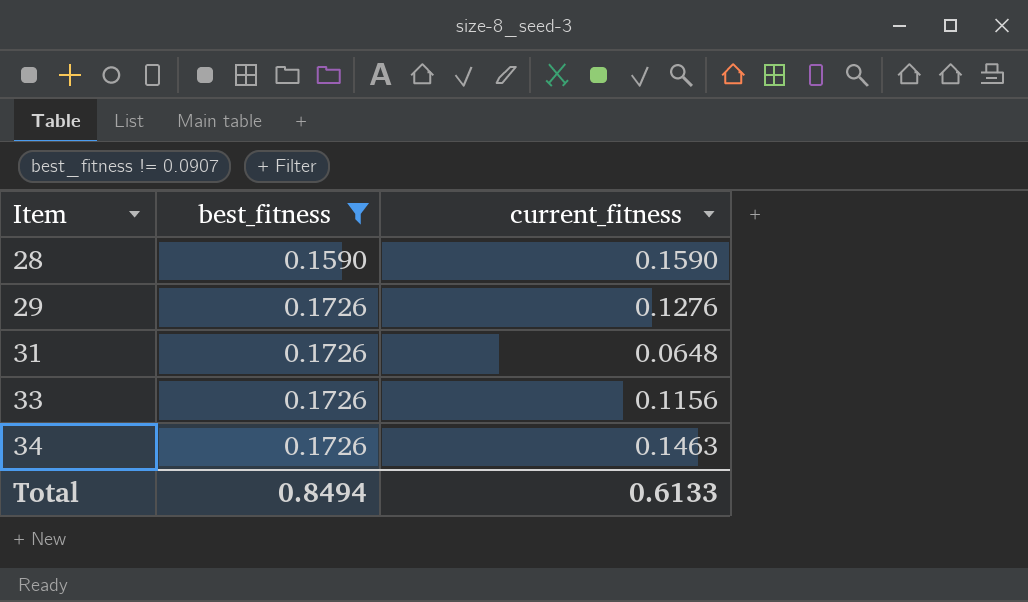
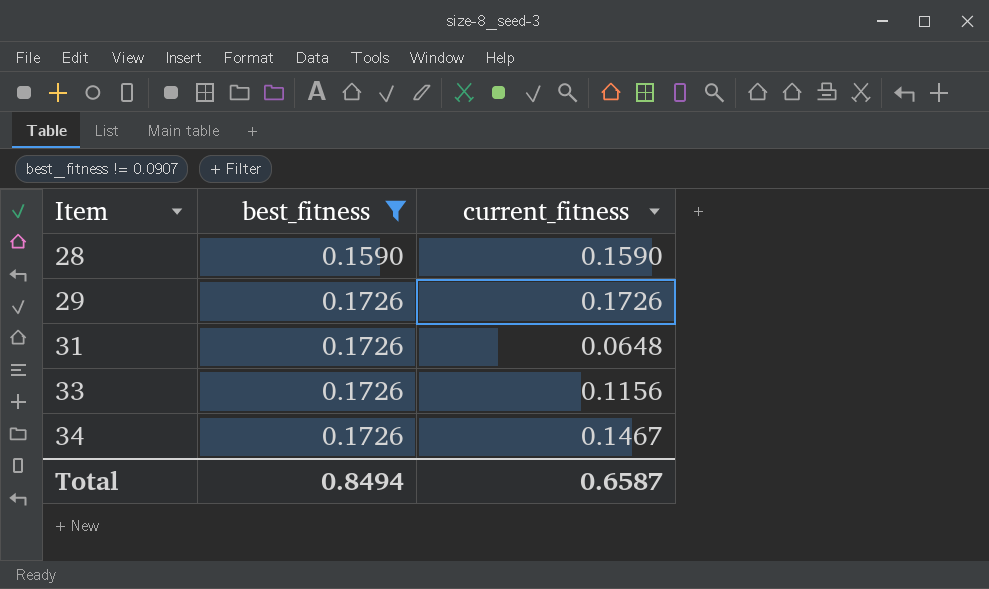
29 | current_fitness: 0.1276 -> 0.1726
34 | current_fitness: 0.1463 -> 0.1467
Total | current_fitness: 0.6133 -> 0.6587

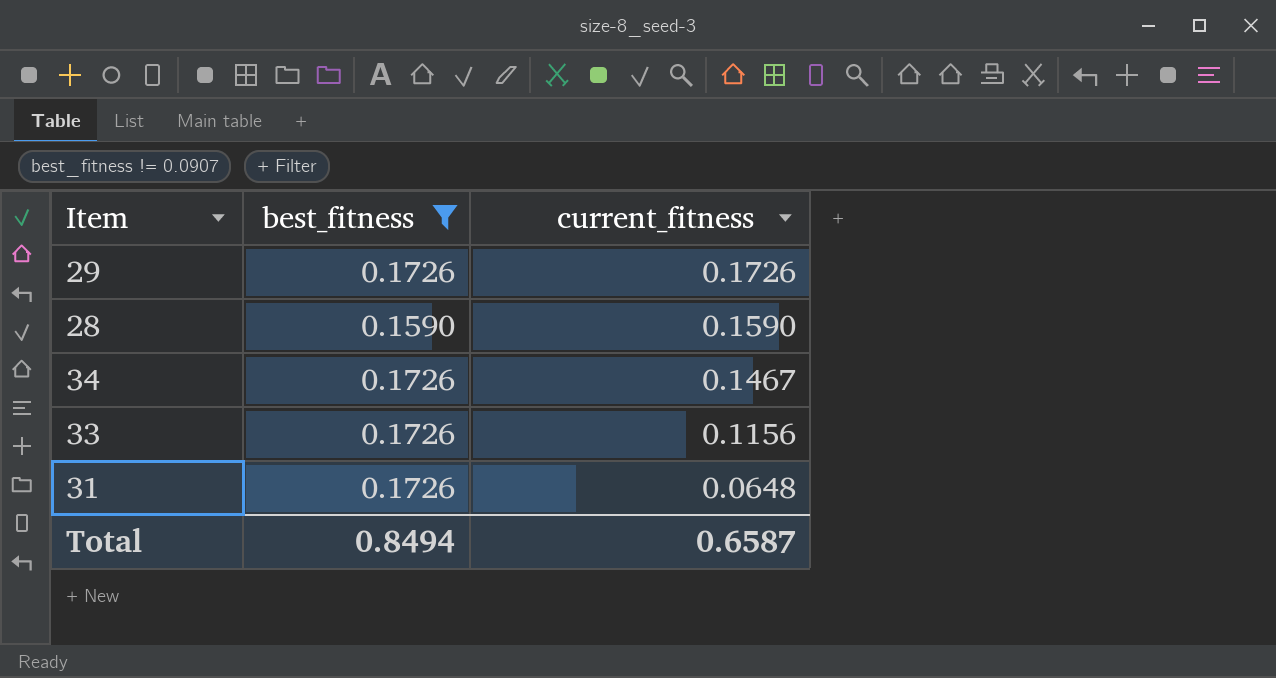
row order: Item ascending -> current_fitness descending

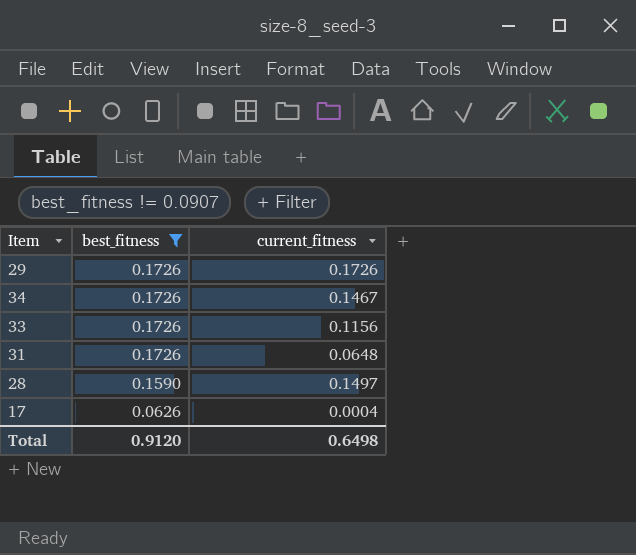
row order: current_fitness descending -> best_fitness descending
28 | current_fitness: 0.1590 -> 0.1497
row 17: none -> 0.0626 | 0.0004
Total | best_fitness: 0.8494 -> 0.9120
Total | current_fitness: 0.6587 -> 0.6498

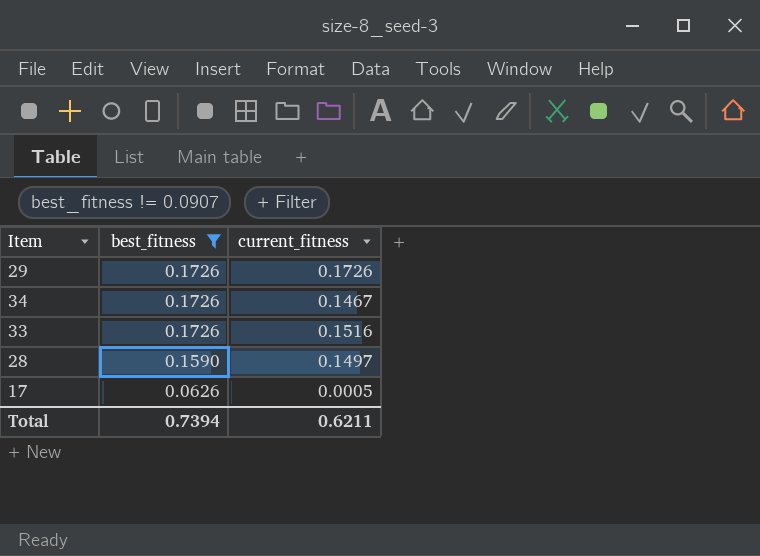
row 31: 0.1726 | 0.0648 -> none
33 | current_fitness: 0.1156 -> 0.1516
17 | current_fitness: 0.0004 -> 0.0005
Total | best_fitness: 0.9120 -> 0.7394
Total | current_fitness: 0.6498 -> 0.6211

